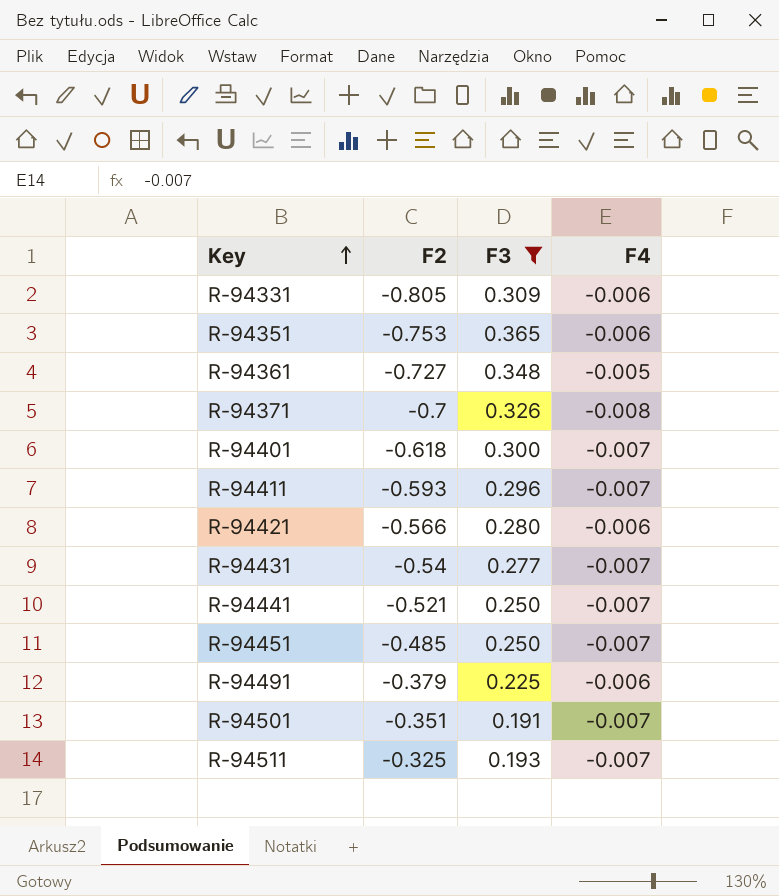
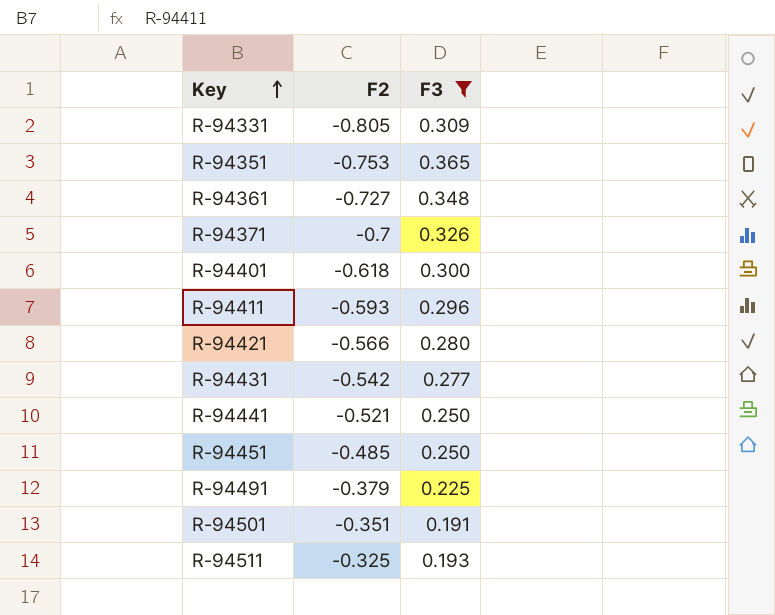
column F4 | position: 4 -> none
R-94431 | F2: -0.54 -> -0.542

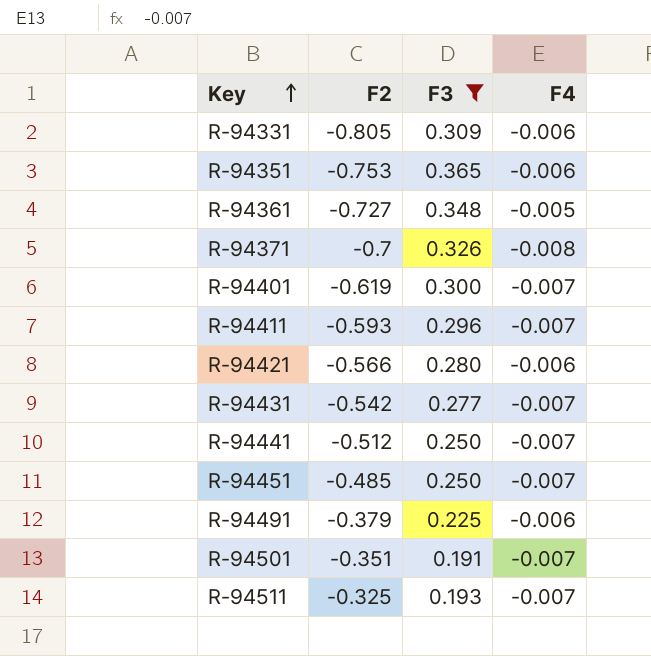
column F4 | position: none -> 4
R-94401 | F2: -0.618 -> -0.619
R-94441 | F2: -0.521 -> -0.512

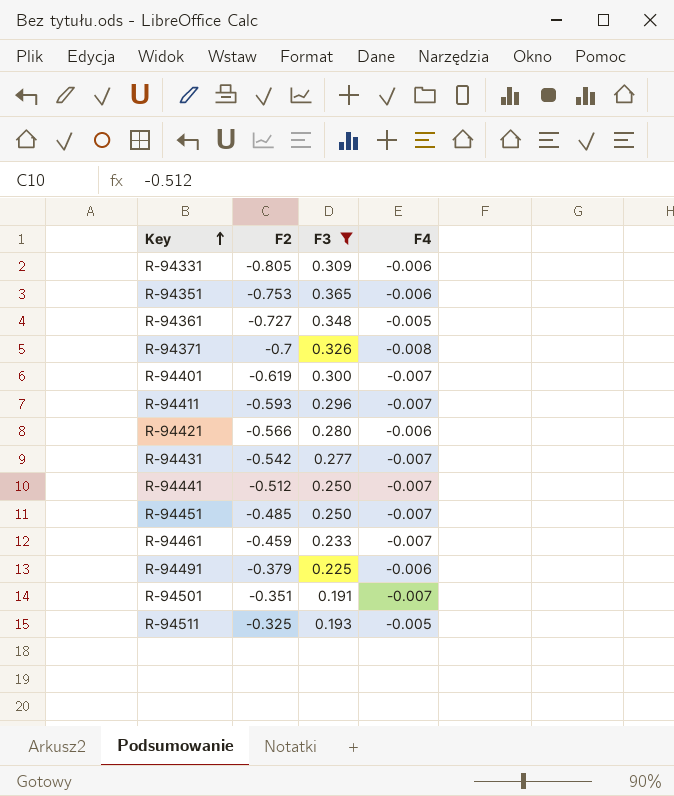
row R-94461: none -> -0.459 | 0.233 | -0.007
R-94511 | F4: -0.007 -> -0.005

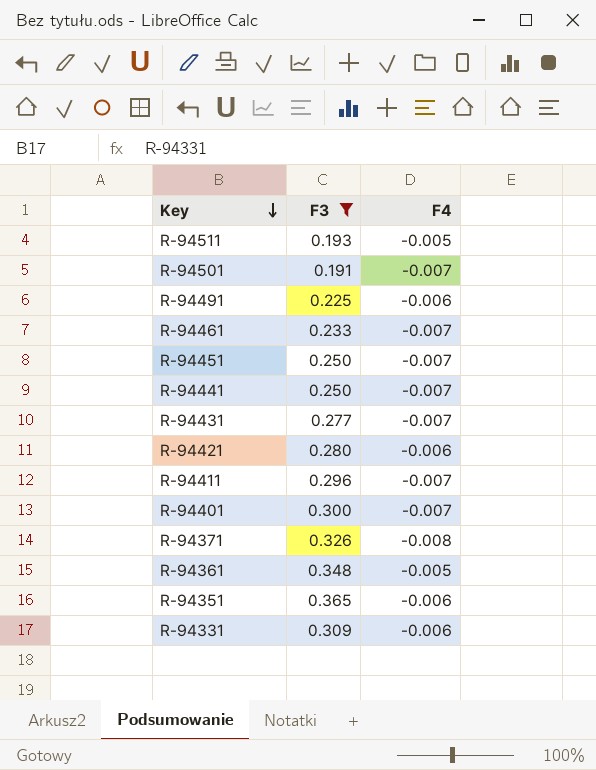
row order: Key ascending -> Key descending
column F2 | position: 2 -> none

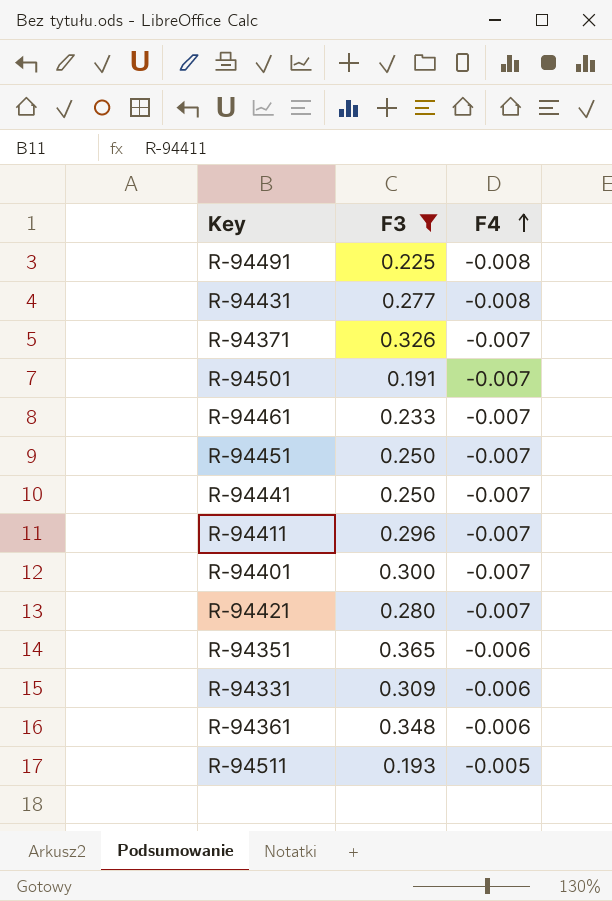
row order: Key descending -> F4 ascending
R-94491 | F4: -0.006 -> -0.008
R-94431 | F4: -0.007 -> -0.008
R-94371 | F4: -0.008 -> -0.007
R-94421 | F4: -0.006 -> -0.007
R-94361 | F4: -0.005 -> -0.006

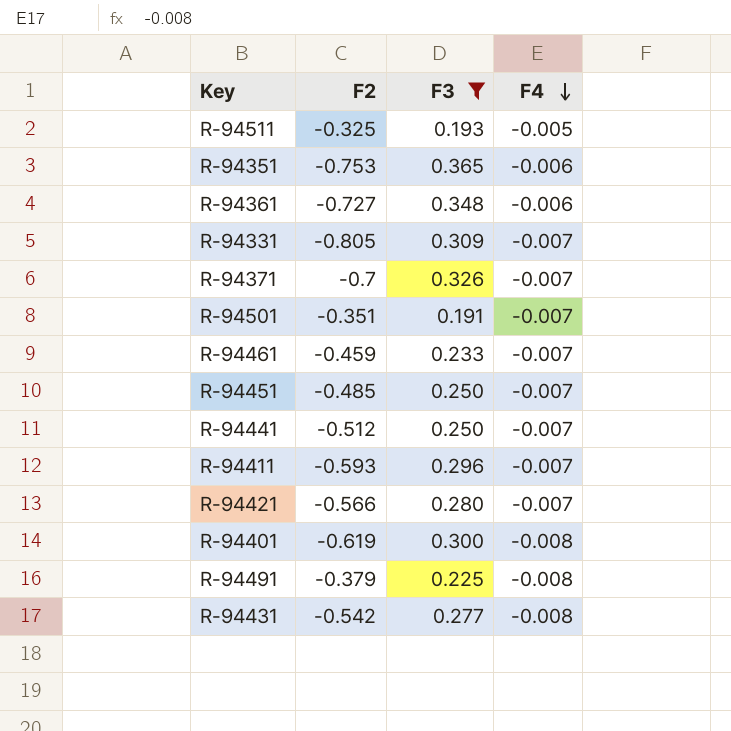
row order: F4 ascending -> F4 descending
column F2 | position: none -> 2
R-94331 | F4: -0.006 -> -0.007
R-94401 | F4: -0.007 -> -0.008

